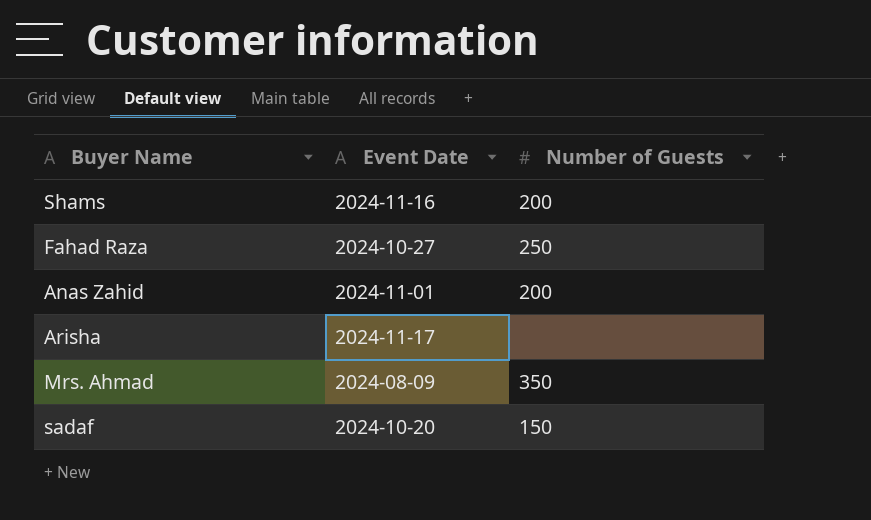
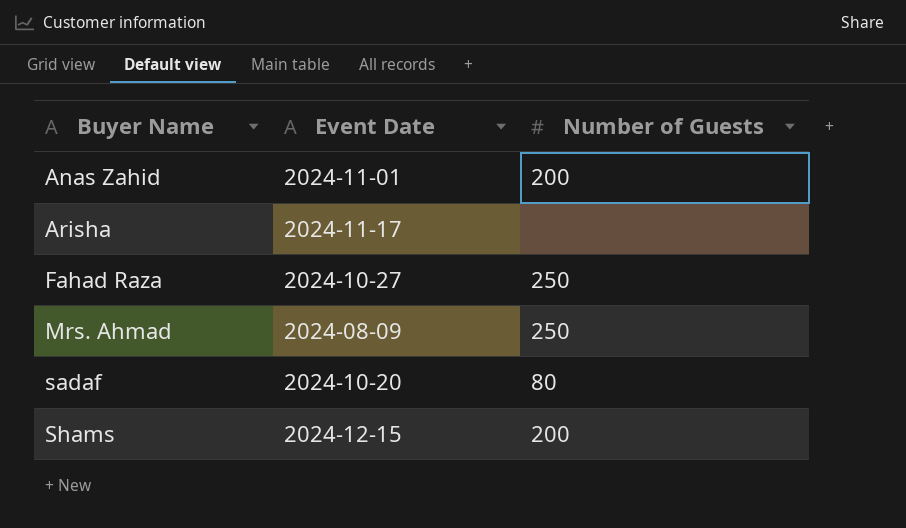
row order: none -> Buyer Name ascending
Mrs. Ahmad | Number of Guests: 350 -> 250
sadaf | Number of Guests: 150 -> 80
Shams | Event Date: 2024-11-16 -> 2024-12-15

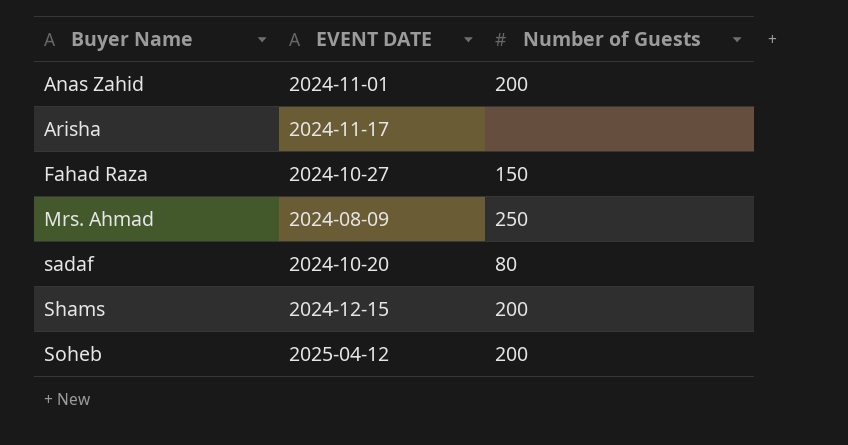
column name: Event Date -> EVENT DATE
Fahad Raza | Number of Guests: 250 -> 150
row Soheb: none -> 2025-04-12 | 200

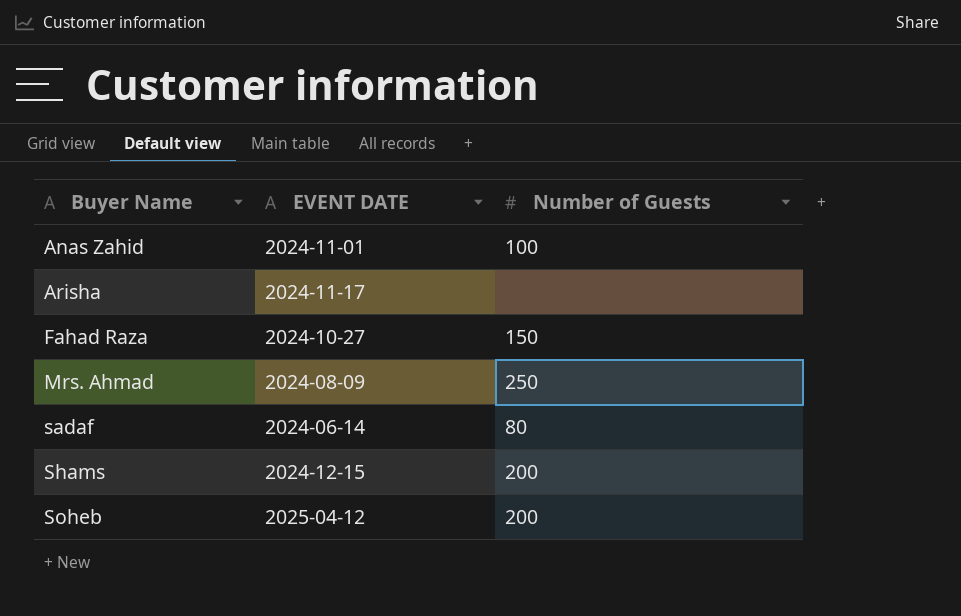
Anas Zahid | Number of Guests: 200 -> 100
sadaf | EVENT DATE: 2024-10-20 -> 2024-06-14

